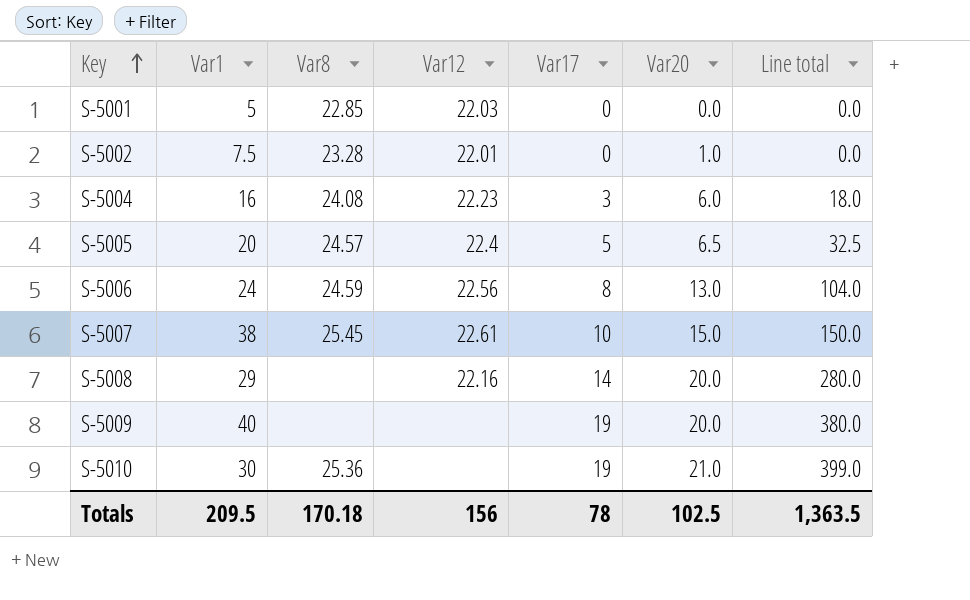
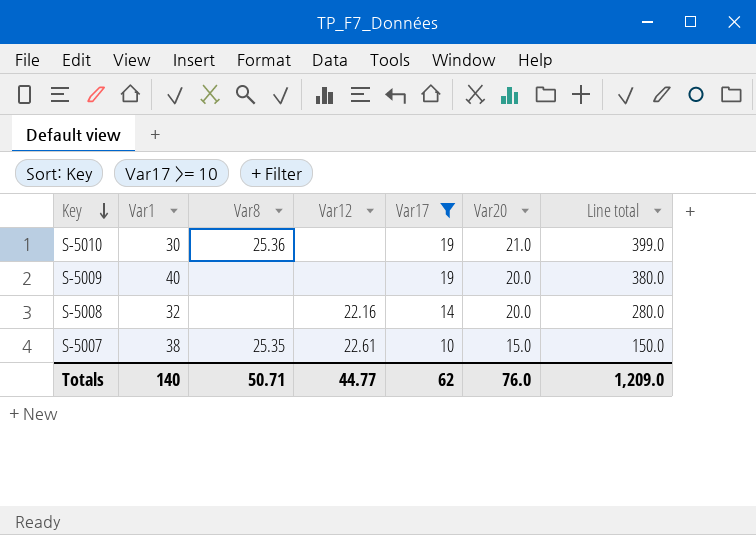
filter: none -> Var17 >= 10
row order: Key ascending -> Key descending
S-5008 | Var1: 29 -> 32
S-5007 | Var8: 25.45 -> 25.35
Totals | Var1: 209.5 -> 140
Totals | Var8: 170.18 -> 50.71
Totals | Var12: 156 -> 44.77
Totals | Var17: 78 -> 62
Totals | Var20: 102.5 -> 76.0
Totals | Line total: 1,363.5 -> 1,209.0

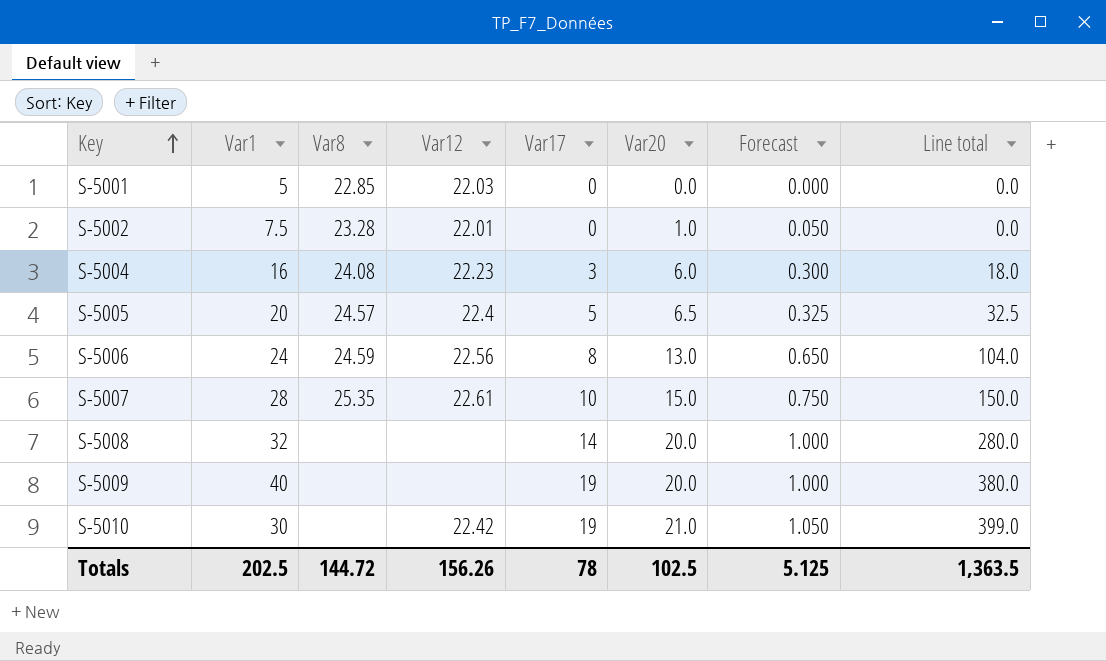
filter: Var17 >= 10 -> none
row order: Key descending -> Key ascending
column Forecast | formula: none -> [Var20] * 0.05
S-5007 | Var1: 38 -> 28
S-5008 | Var12: 22.16 -> none
S-5010 | Var8: 25.36 -> none
S-5010 | Var12: none -> 22.42
Totals | Var1: 140 -> 202.5
Totals | Var8: 50.71 -> 144.72
Totals | Var12: 44.77 -> 156.26
Totals | Var17: 62 -> 78
Totals | Var20: 76.0 -> 102.5
Totals | Line total: 1,209.0 -> 1,363.5

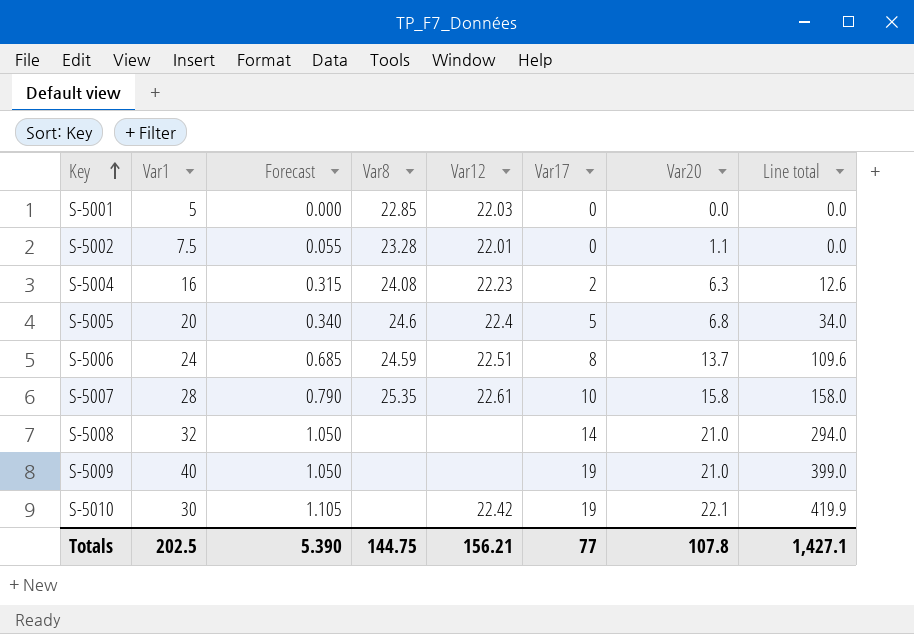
column Forecast | position: 7 -> 3
S-5002 | Forecast: 0.050 -> 0.055
S-5002 | Var20: 1.0 -> 1.1
S-5004 | Forecast: 0.300 -> 0.315
S-5004 | Var17: 3 -> 2
S-5004 | Var20: 6.0 -> 6.3
S-5004 | Line total: 18.0 -> 12.6
S-5005 | Forecast: 0.325 -> 0.340
S-5005 | Var8: 24.57 -> 24.6
S-5005 | Var20: 6.5 -> 6.8
S-5005 | Line total: 32.5 -> 34.0
S-5006 | Forecast: 0.650 -> 0.685
S-5006 | Var12: 22.56 -> 22.51
S-5006 | Var20: 13.0 -> 13.7
S-5006 | Line total: 104.0 -> 109.6
S-5007 | Forecast: 0.750 -> 0.790
S-5007 | Var20: 15.0 -> 15.8
S-5007 | Line total: 150.0 -> 158.0
S-5008 | Forecast: 1.000 -> 1.050
S-5008 | Var20: 20.0 -> 21.0
S-5008 | Line total: 280.0 -> 294.0
S-5009 | Forecast: 1.000 -> 1.050
S-5009 | Var20: 20.0 -> 21.0
S-5009 | Line total: 380.0 -> 399.0
S-5010 | Forecast: 1.050 -> 1.105
S-5010 | Var20: 21.0 -> 22.1
S-5010 | Line total: 399.0 -> 419.9
Totals | Forecast: 5.125 -> 5.390
Totals | Var8: 144.72 -> 144.75
Totals | Var12: 156.26 -> 156.21
Totals | Var17: 78 -> 77
Totals | Var20: 102.5 -> 107.8
Totals | Line total: 1,363.5 -> 1,427.1

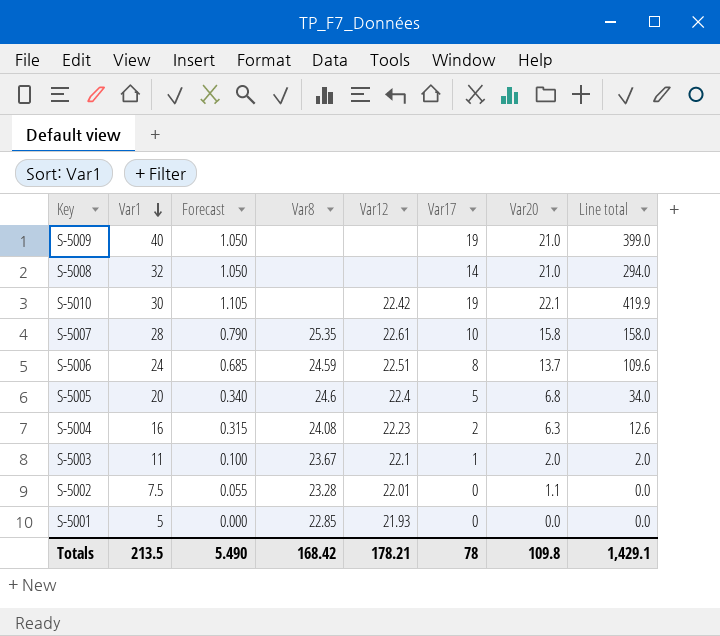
row order: Key ascending -> Var1 descending
row S-5003: none -> 11 | 0.100 | 23.67 | 22.1 | 1 | 2.0 | 2.0
S-5001 | Var12: 22.03 -> 21.93
Totals | Var1: 202.5 -> 213.5
Totals | Forecast: 5.390 -> 5.490
Totals | Var8: 144.75 -> 168.42
Totals | Var12: 156.21 -> 178.21
Totals | Var17: 77 -> 78
Totals | Var20: 107.8 -> 109.8
Totals | Line total: 1,427.1 -> 1,429.1

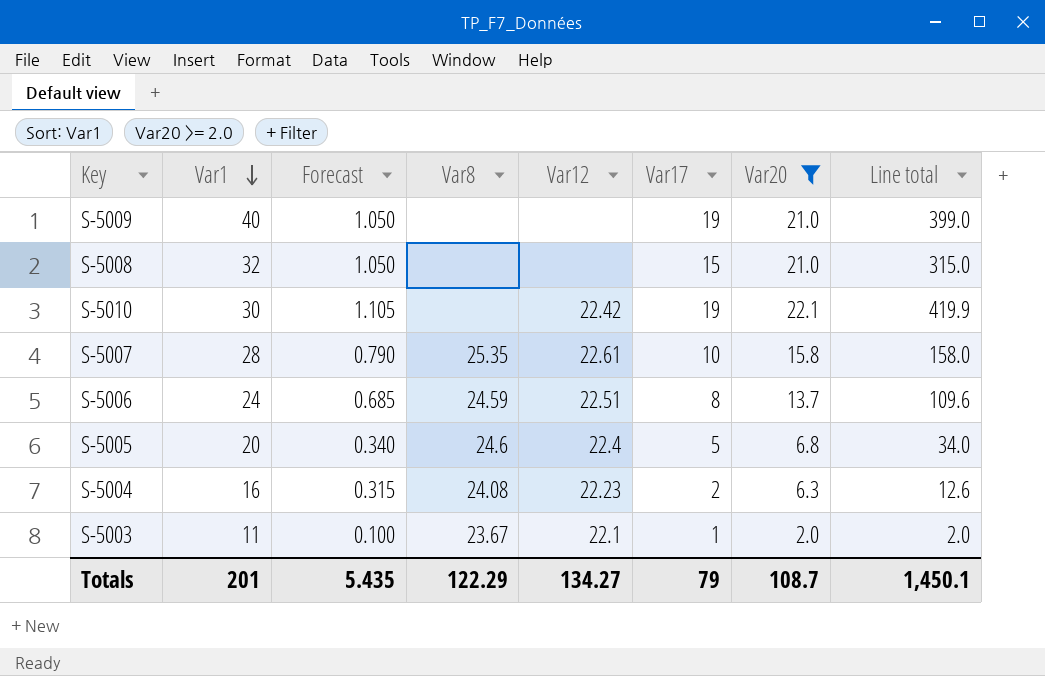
filter: none -> Var20 >= 2.0
S-5008 | Var17: 14 -> 15
S-5008 | Line total: 294.0 -> 315.0
Totals | Var1: 213.5 -> 201
Totals | Forecast: 5.490 -> 5.435
Totals | Var8: 168.42 -> 122.29
Totals | Var12: 178.21 -> 134.27
Totals | Var17: 78 -> 79
Totals | Var20: 109.8 -> 108.7
Totals | Line total: 1,429.1 -> 1,450.1

